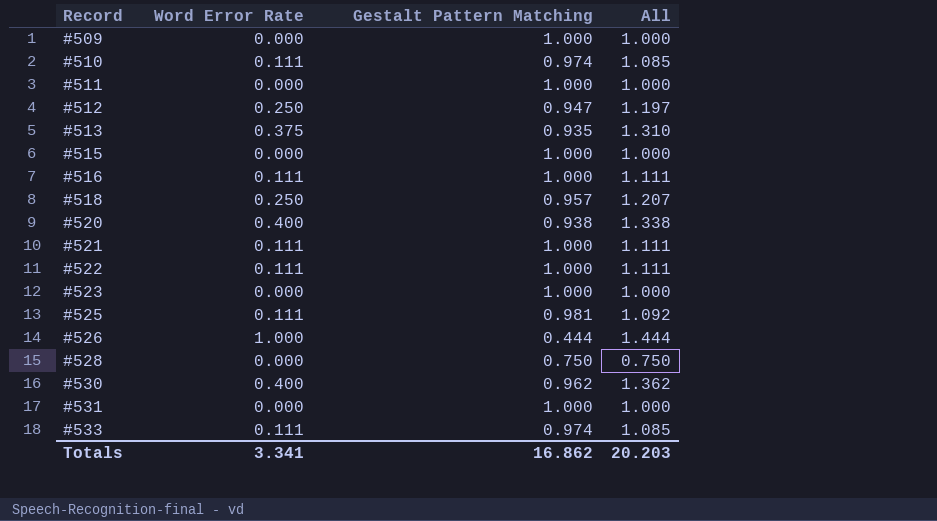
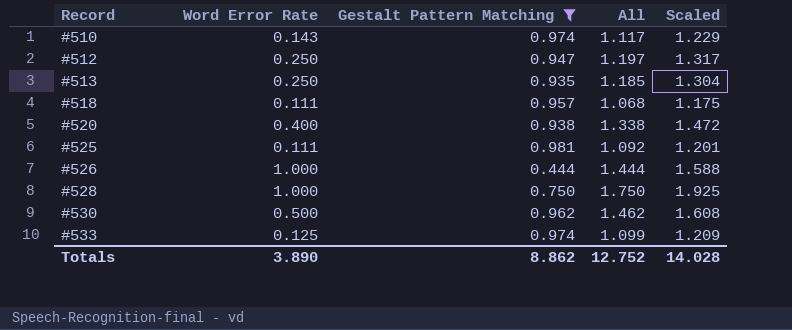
filter: none -> Gestalt Pattern Matching != 1.000
column Scaled | formula: none -> [All] * 1.1
#510 | Word Error Rate: 0.111 -> 0.143
#510 | All: 1.085 -> 1.117
#513 | Word Error Rate: 0.375 -> 0.250
#513 | All: 1.310 -> 1.185
#518 | Word Error Rate: 0.250 -> 0.111
#518 | All: 1.207 -> 1.068
#528 | Word Error Rate: 0.000 -> 1.000
#528 | All: 0.750 -> 1.750
#530 | Word Error Rate: 0.400 -> 0.500
#530 | All: 1.362 -> 1.462
#533 | Word Error Rate: 0.111 -> 0.125
#533 | All: 1.085 -> 1.099
Totals | Word Error Rate: 3.341 -> 3.890
Totals | Gestalt Pattern Matching: 16.862 -> 8.862
Totals | All: 20.203 -> 12.752

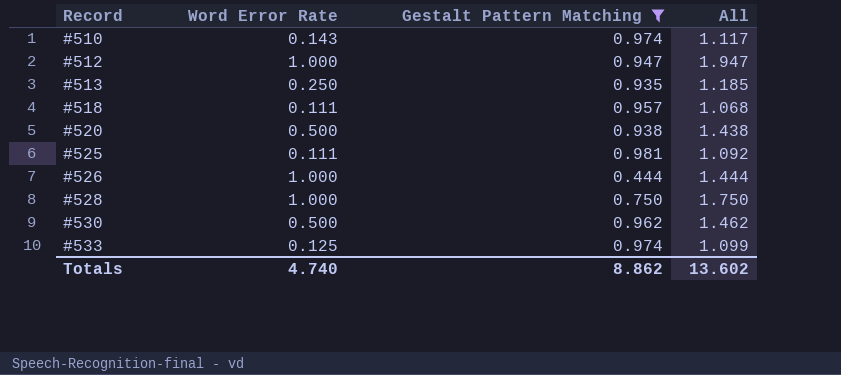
column Scaled | formula: [All] * 1.1 -> none
#512 | Word Error Rate: 0.250 -> 1.000
#512 | All: 1.197 -> 1.947
#520 | Word Error Rate: 0.400 -> 0.500
#520 | All: 1.338 -> 1.438
Totals | Word Error Rate: 3.890 -> 4.740
Totals | All: 12.752 -> 13.602

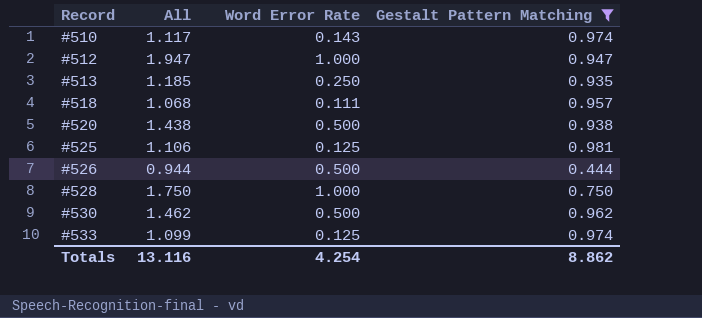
column All | position: 4 -> 2
#525 | All: 1.092 -> 1.106
#525 | Word Error Rate: 0.111 -> 0.125
#526 | All: 1.444 -> 0.944
#526 | Word Error Rate: 1.000 -> 0.500
Totals | All: 13.602 -> 13.116
Totals | Word Error Rate: 4.740 -> 4.254

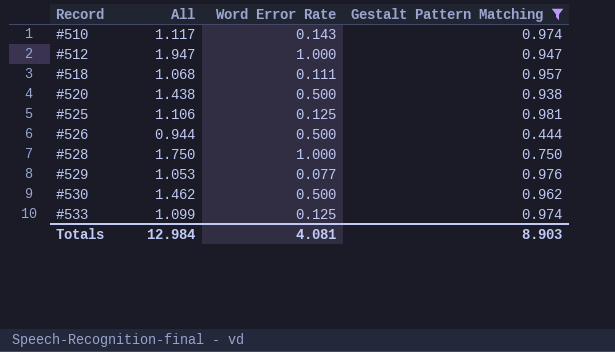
row #513: 1.185 | 0.250 | 0.935 -> none
row #529: none -> 1.053 | 0.077 | 0.976
Totals | All: 13.116 -> 12.984
Totals | Word Error Rate: 4.254 -> 4.081
Totals | Gestalt Pattern Matching: 8.862 -> 8.903

